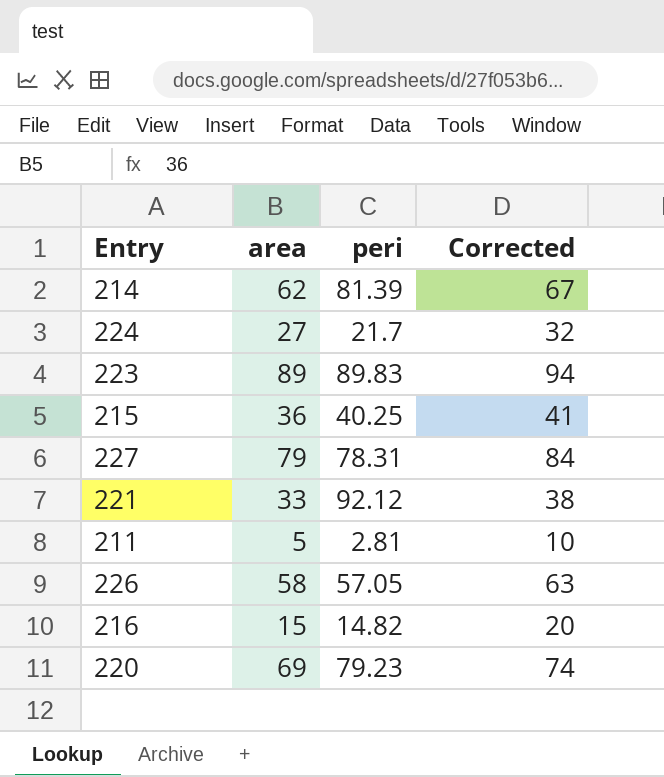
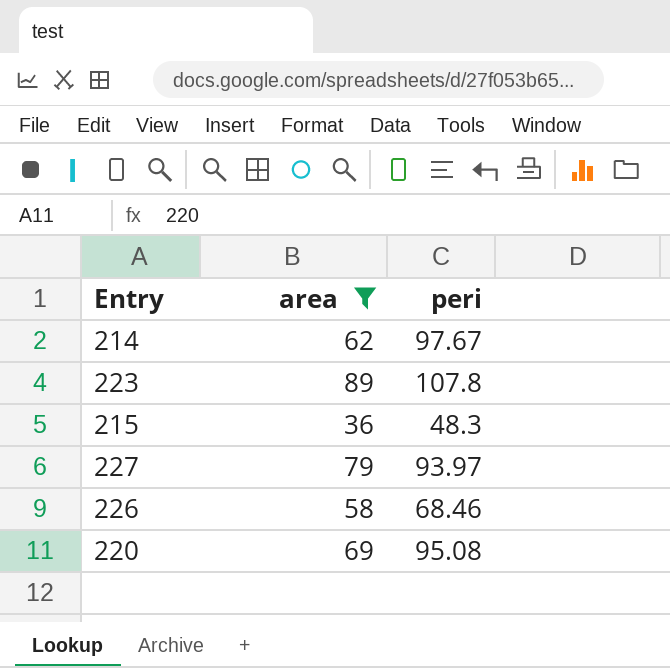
filter: none -> area >= 36
column Corrected | formula: [area] + 5 -> none
214 | peri: 81.39 -> 97.67
223 | peri: 89.83 -> 107.8
215 | peri: 40.25 -> 48.3
227 | peri: 78.31 -> 93.97
226 | peri: 57.05 -> 68.46
220 | peri: 79.23 -> 95.08

